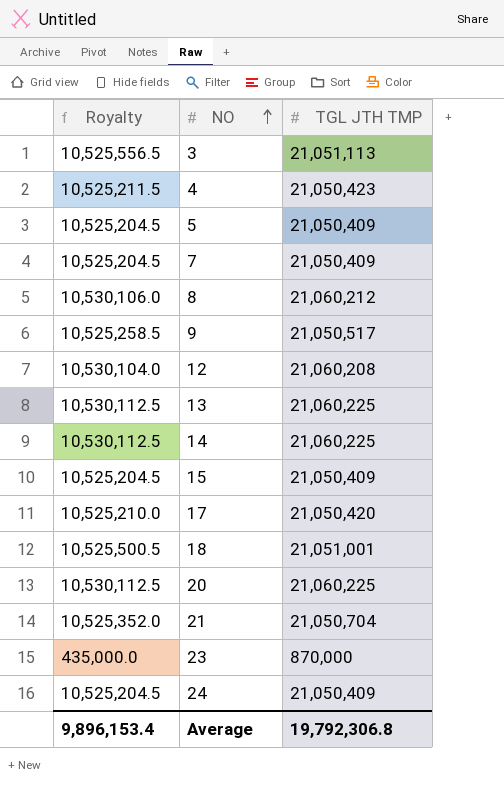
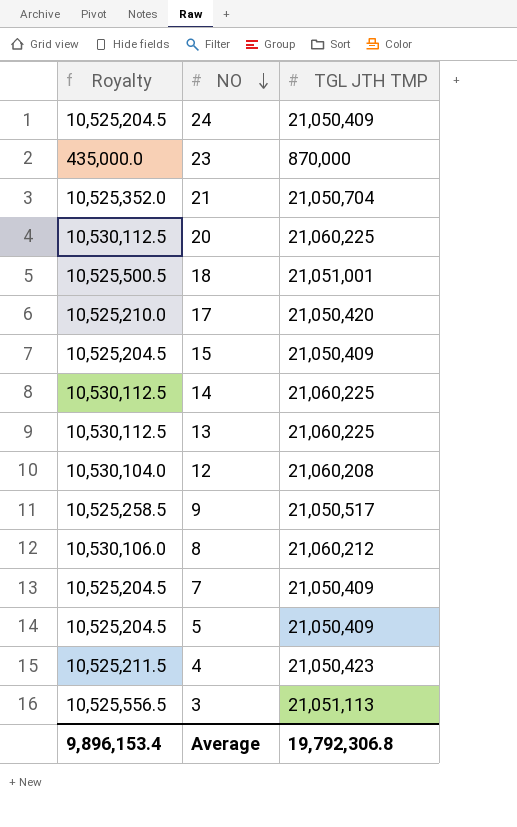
row order: NO ascending -> NO descending

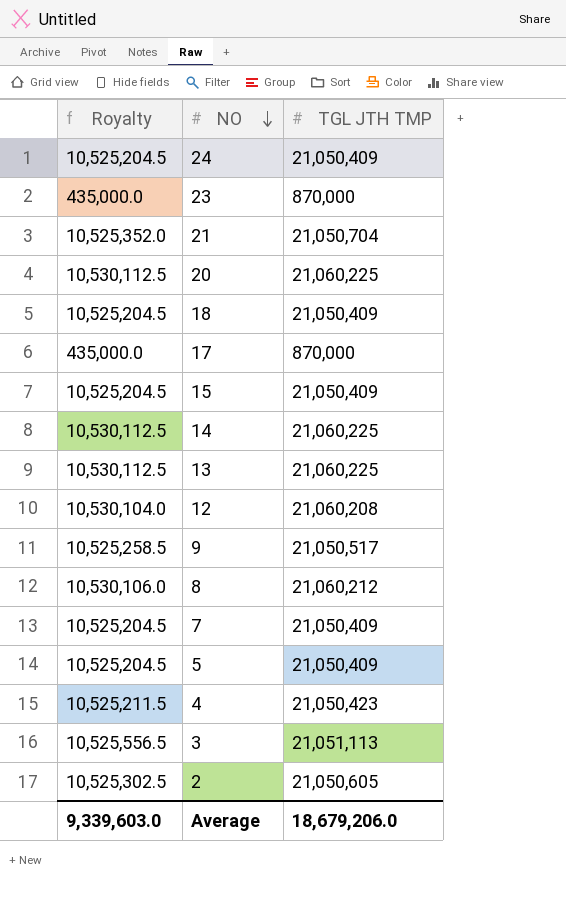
18 | Royalty: 10,525,500.5 -> 10,525,204.5
18 | TGL JTH TMP: 21,051,001 -> 21,050,409
17 | Royalty: 10,525,210.0 -> 435,000.0
17 | TGL JTH TMP: 21,050,420 -> 870,000
row 2: none -> 10,525,302.5 | 21,050,605
Average | Royalty: 9,896,153.4 -> 9,339,603.0
Average | TGL JTH TMP: 19,792,306.8 -> 18,679,206.0

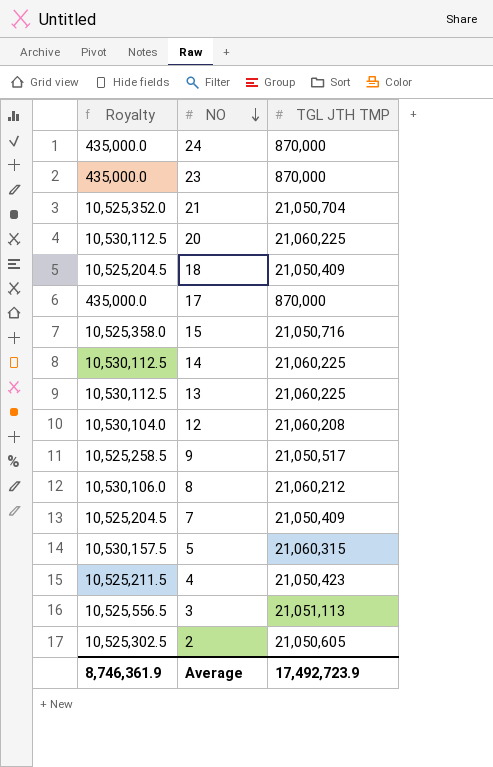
24 | Royalty: 10,525,204.5 -> 435,000.0
24 | TGL JTH TMP: 21,050,409 -> 870,000
15 | Royalty: 10,525,204.5 -> 10,525,358.0
15 | TGL JTH TMP: 21,050,409 -> 21,050,716
5 | Royalty: 10,525,204.5 -> 10,530,157.5
5 | TGL JTH TMP: 21,050,409 -> 21,060,315
Average | Royalty: 9,339,603.0 -> 8,746,361.9
Average | TGL JTH TMP: 18,679,206.0 -> 17,492,723.9

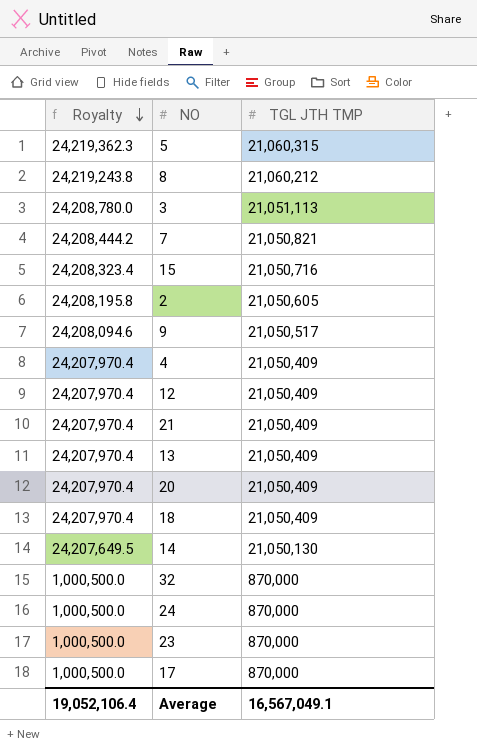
row order: NO descending -> Royalty descending
column Royalty | formula: [TGL JTH TMP] * 0.5 -> [TGL JTH TMP] * 1.15
7 | TGL JTH TMP: 21,050,409 -> 21,050,821
4 | TGL JTH TMP: 21,050,423 -> 21,050,409
12 | TGL JTH TMP: 21,060,208 -> 21,050,409
21 | TGL JTH TMP: 21,050,704 -> 21,050,409
13 | TGL JTH TMP: 21,060,225 -> 21,050,409
20 | TGL JTH TMP: 21,060,225 -> 21,050,409
14 | TGL JTH TMP: 21,060,225 -> 21,050,130
row 32: none -> 1,000,500.0 | 870,000
Average | Royalty: 8,746,361.9 -> 19,052,106.4
Average | TGL JTH TMP: 17,492,723.9 -> 16,567,049.1

